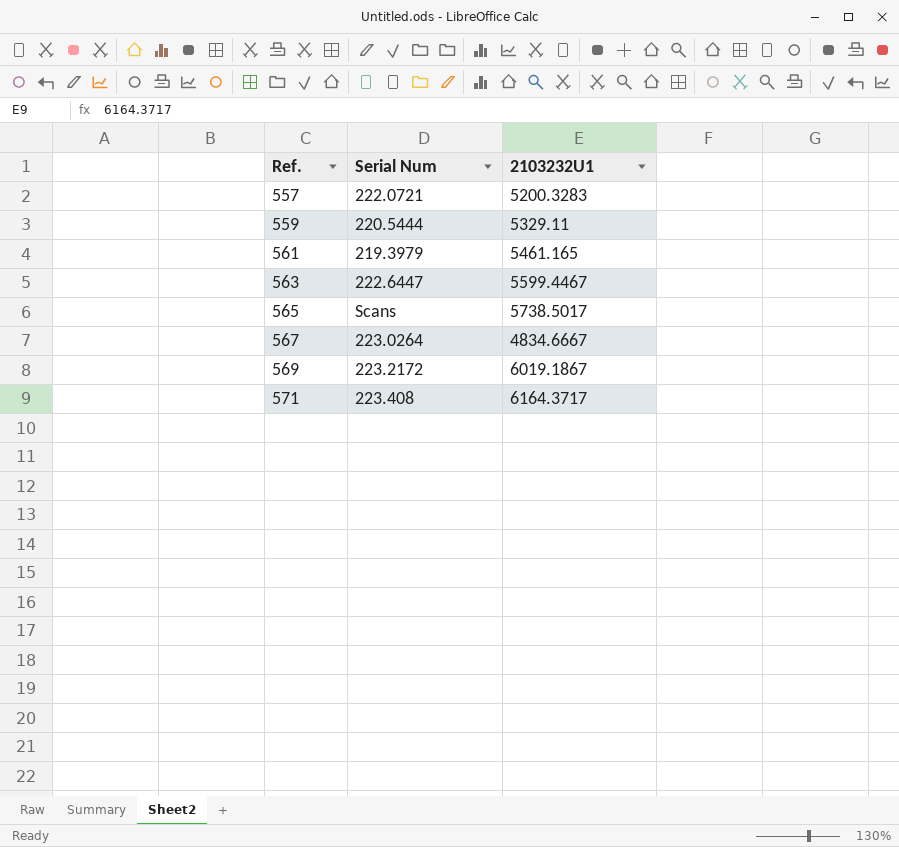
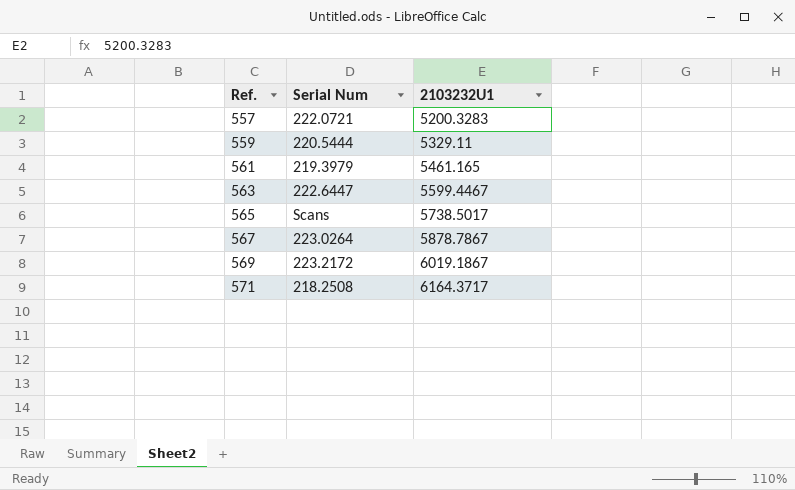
567 | 2103232U1: 4834.6667 -> 5878.7867
571 | Serial Num: 223.408 -> 218.2508

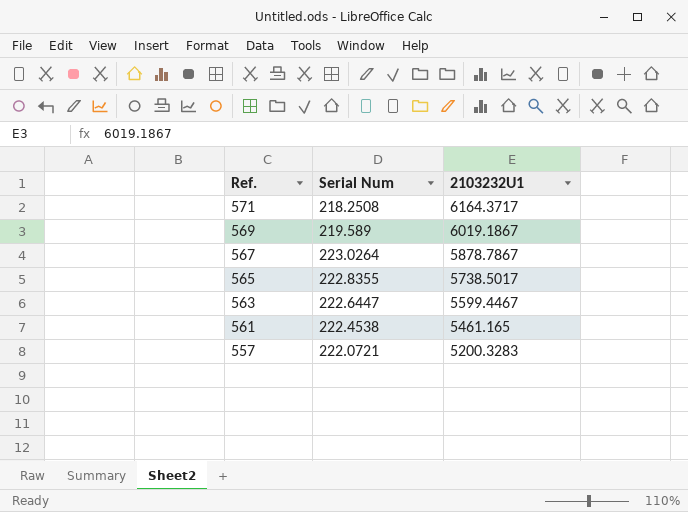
row order: Ref. ascending -> Ref. descending
row 559: 220.5444 | 5329.11 -> none
569 | Serial Num: 223.2172 -> 219.589
565 | Serial Num: Scans -> 222.8355
561 | Serial Num: 219.3979 -> 222.4538

